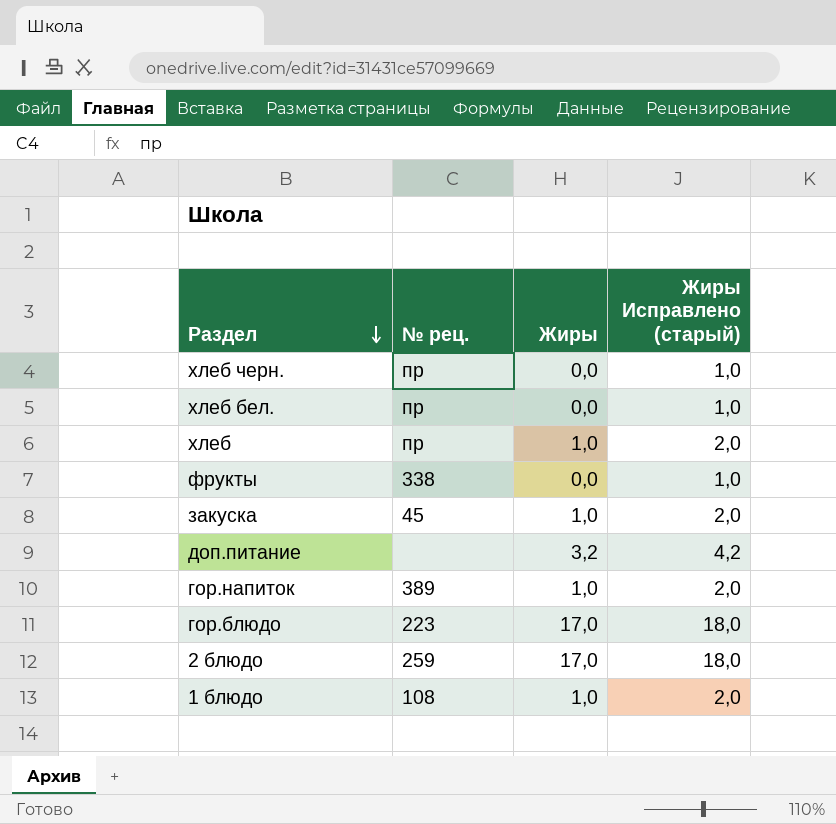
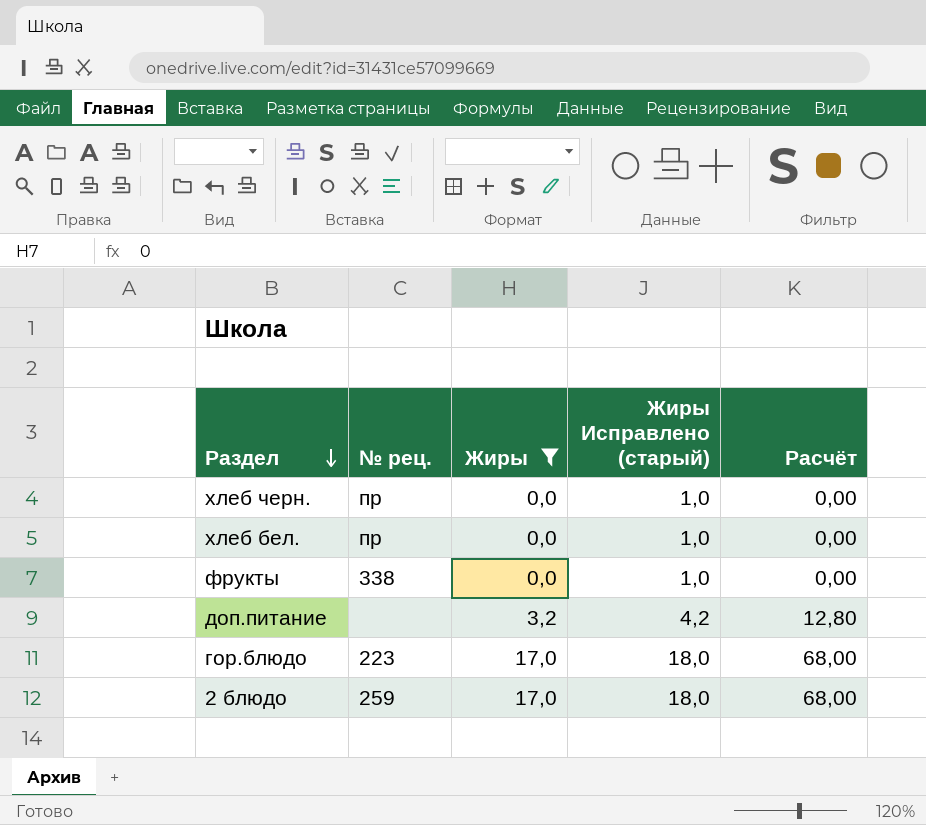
filter: none -> Жиры != 1,0
column Расчёт | formula: none -> [Жиры] * 4

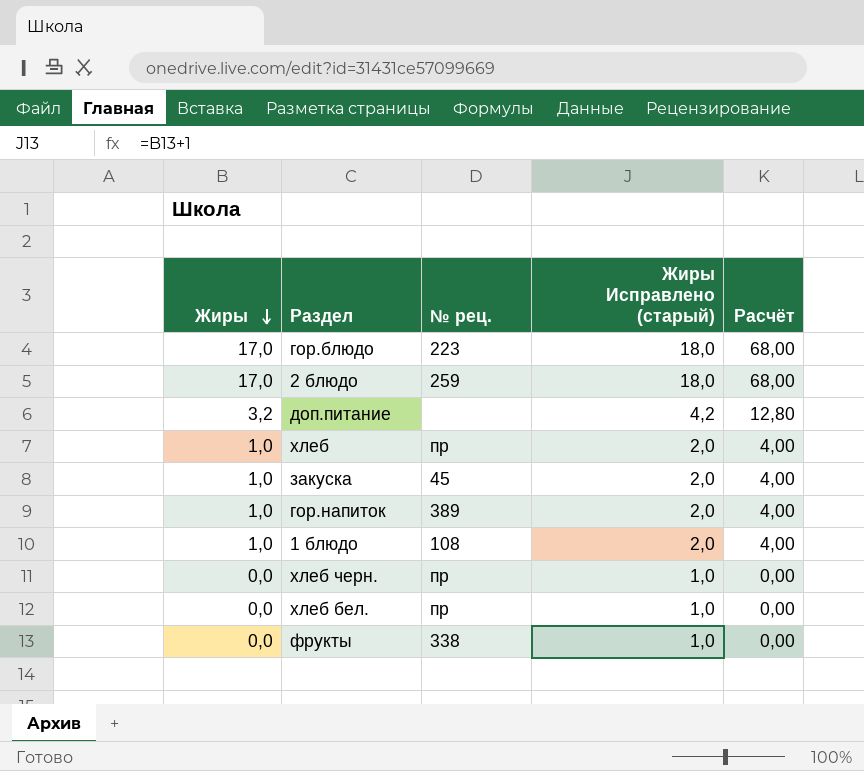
filter: Жиры != 1,0 -> none
row order: Раздел descending -> Жиры descending
column Жиры | position: 3 -> 1

